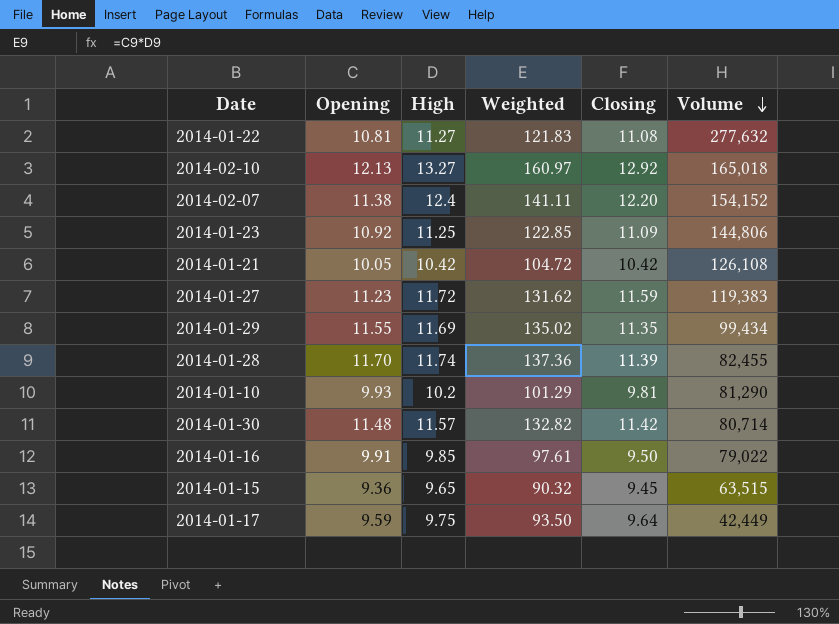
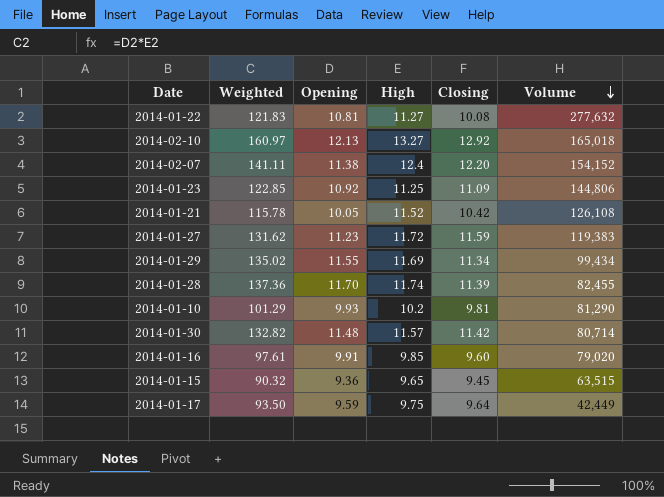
column Weighted | position: 4 -> 2
2014-01-22 | Closing: 11.08 -> 10.08
2014-01-21 | Weighted: 104.72 -> 115.78
2014-01-21 | High: 10.42 -> 11.52
2014-01-29 | Closing: 11.35 -> 11.34
2014-01-16 | Closing: 9.50 -> 9.60
2014-01-16 | Volume: 79,022 -> 79,020

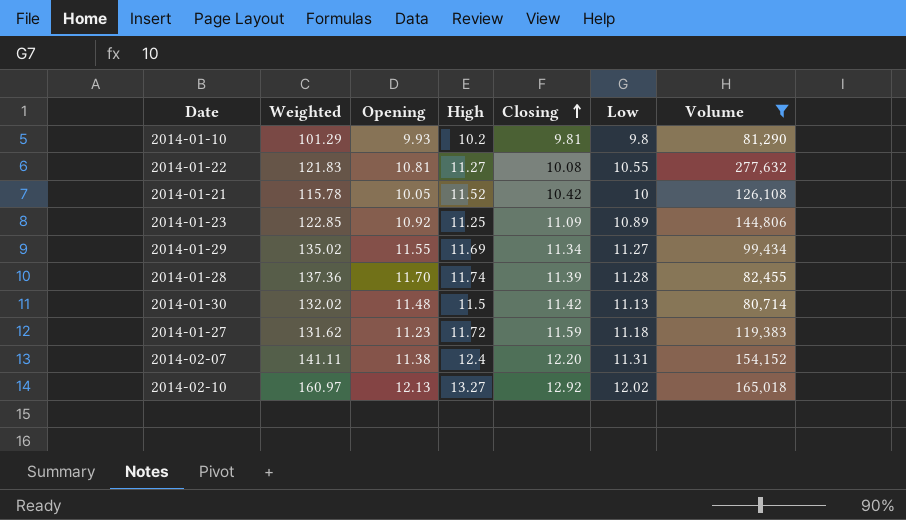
filter: none -> Volume >= 80,714
row order: Volume descending -> Closing ascending
column Low | position: none -> 6
2014-01-30 | Weighted: 132.82 -> 132.02
2014-01-30 | High: 11.57 -> 11.5

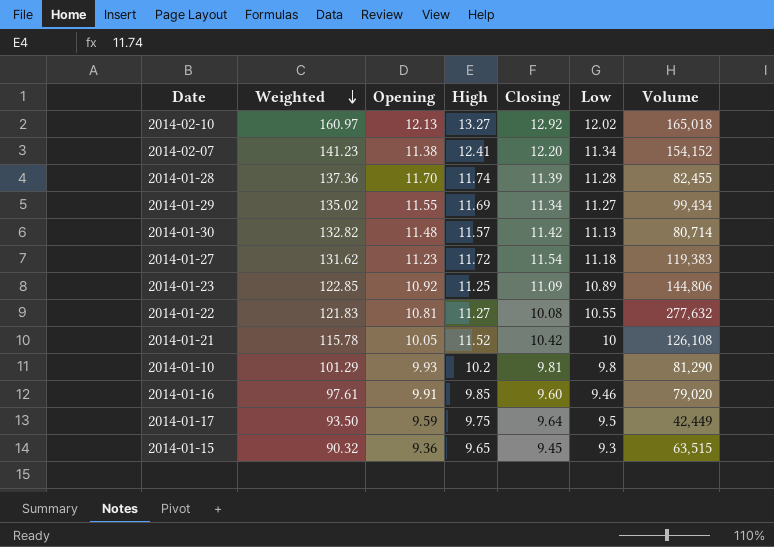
filter: Volume >= 80,714 -> none
row order: Closing ascending -> Weighted descending
2014-02-07 | Weighted: 141.11 -> 141.23
2014-02-07 | High: 12.4 -> 12.41
2014-02-07 | Low: 11.31 -> 11.34
2014-01-30 | Weighted: 132.02 -> 132.82
2014-01-30 | High: 11.5 -> 11.57
2014-01-27 | Closing: 11.59 -> 11.54

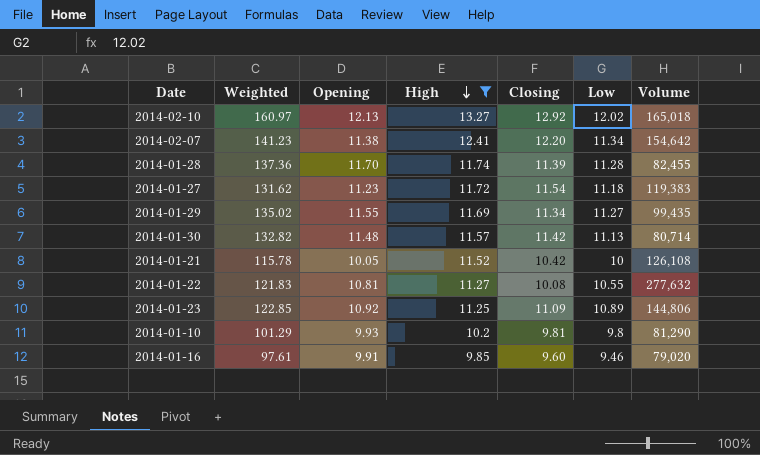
filter: none -> High >= 9.85
row order: Weighted descending -> High descending
2014-02-07 | Volume: 154,152 -> 154,642
2014-01-29 | Volume: 99,434 -> 99,435

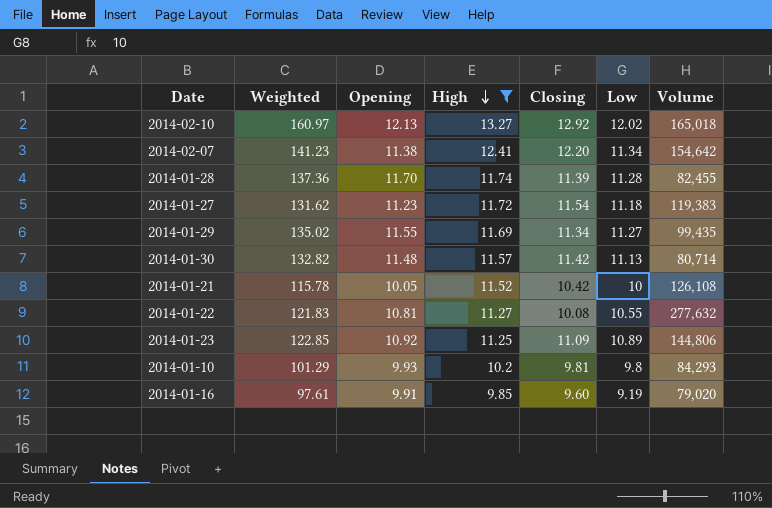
2014-01-10 | Volume: 81,290 -> 84,293
2014-01-16 | Low: 9.46 -> 9.19

